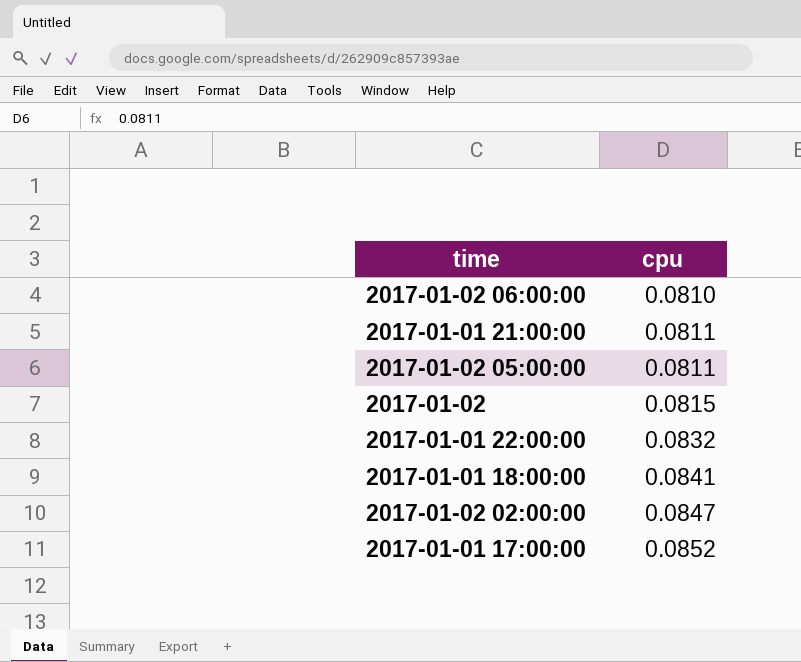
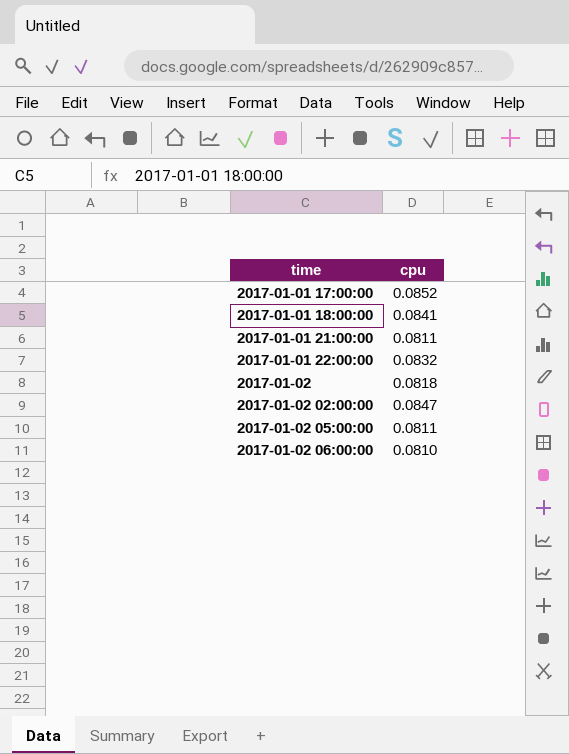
row order: cpu ascending -> time ascending
2017-01-02 | cpu: 0.0815 -> 0.0818

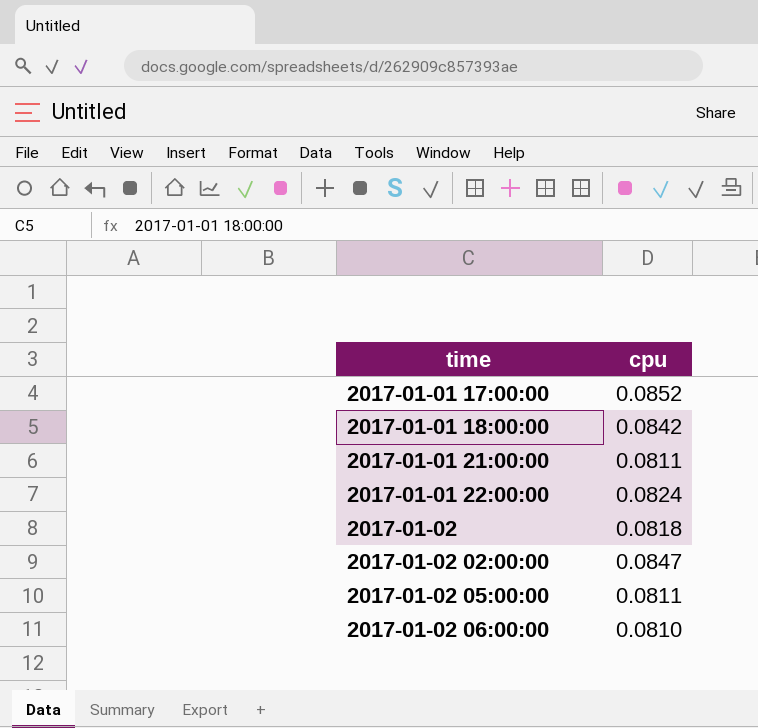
2017-01-01 18:00:00 | cpu: 0.0841 -> 0.0842
2017-01-01 22:00:00 | cpu: 0.0832 -> 0.0824

